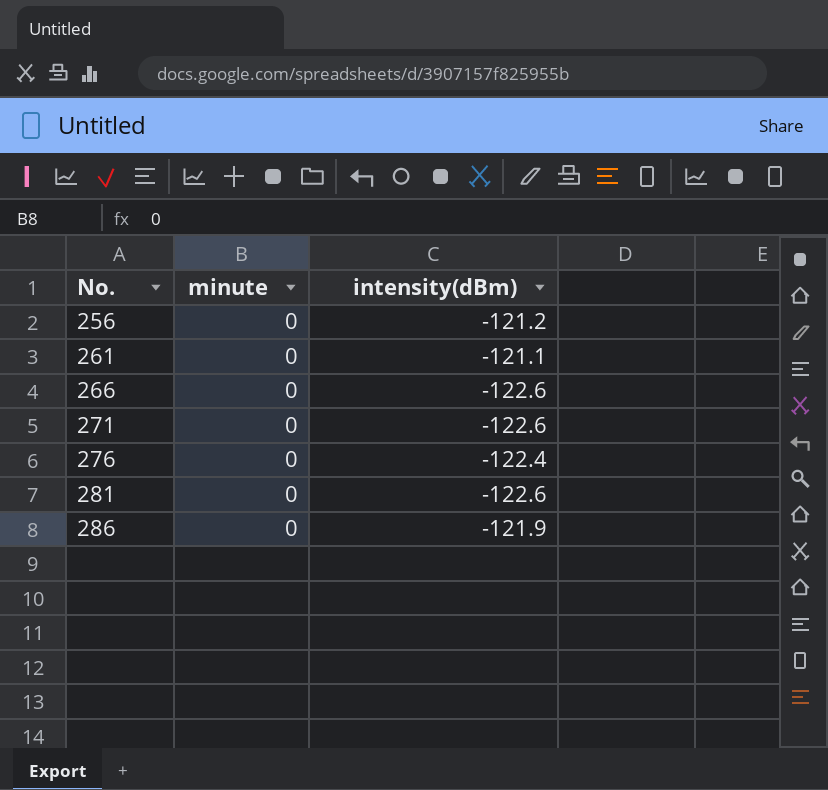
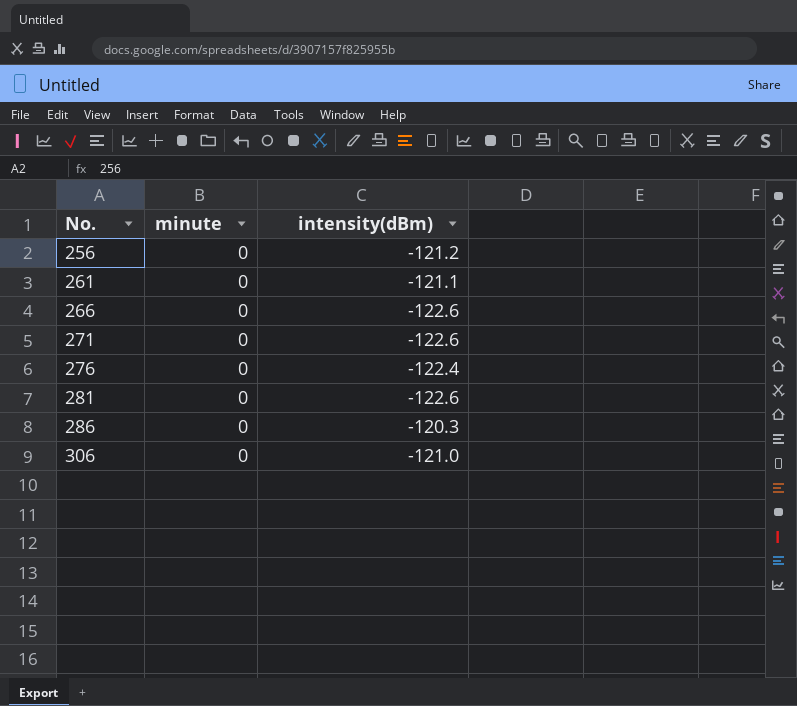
286 | intensity(dBm): -121.9 -> -120.3
row 306: none -> 0 | -121.0

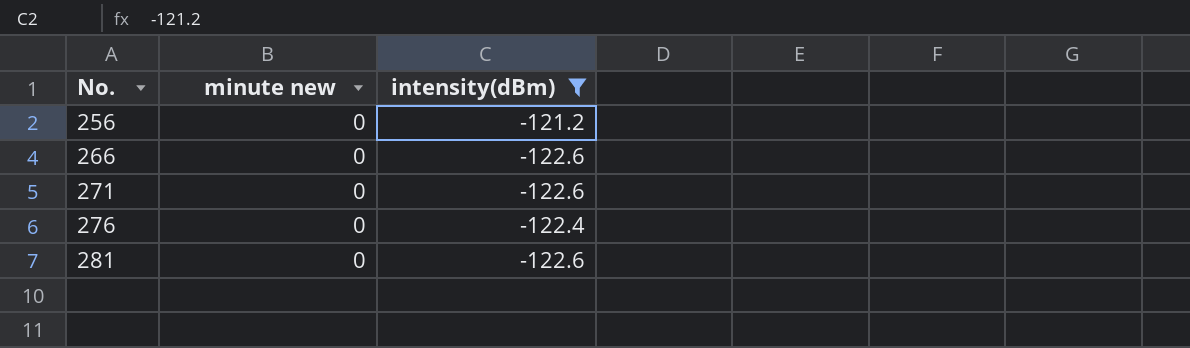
filter: none -> intensity(dBm) <= -121.2
column name: minute -> minute new

